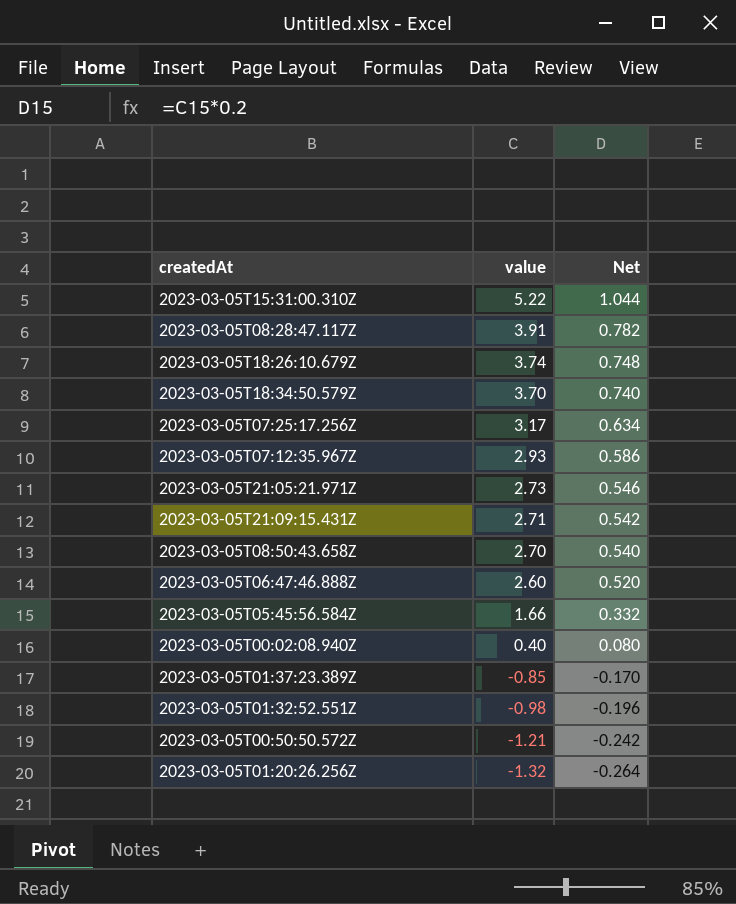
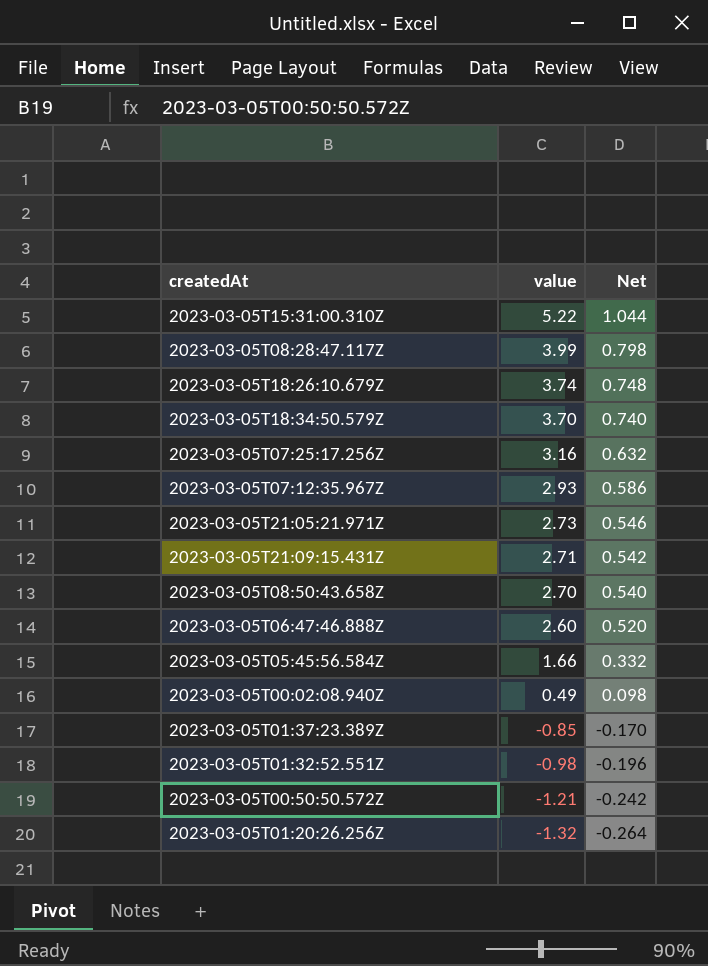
2023-03-05T08:28:47.117Z | value: 3.91 -> 3.99
2023-03-05T08:28:47.117Z | Net: 0.782 -> 0.798
2023-03-05T07:25:17.256Z | value: 3.17 -> 3.16
2023-03-05T07:25:17.256Z | Net: 0.634 -> 0.632
2023-03-05T00:02:08.940Z | value: 0.40 -> 0.49
2023-03-05T00:02:08.940Z | Net: 0.080 -> 0.098

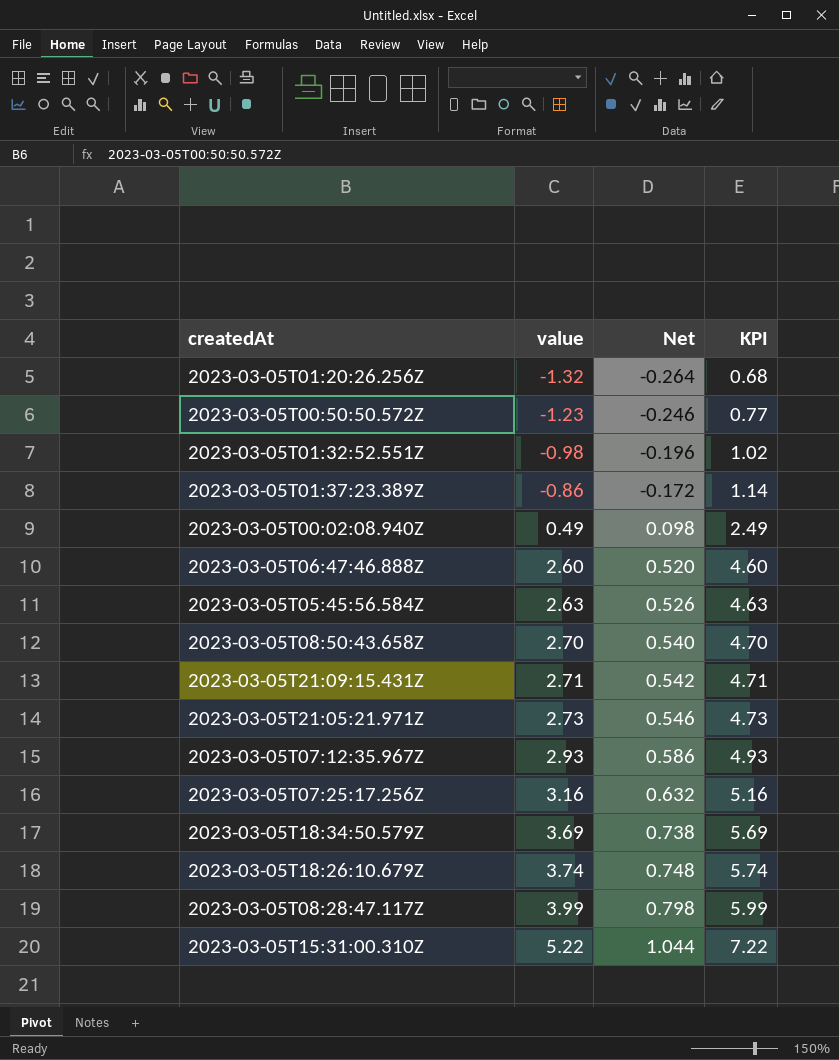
row order: value descending -> value ascending
column KPI | formula: none -> [value] + 2
2023-03-05T00:50:50.572Z | value: -1.21 -> -1.23
2023-03-05T00:50:50.572Z | Net: -0.242 -> -0.246
2023-03-05T01:37:23.389Z | value: -0.85 -> -0.86
2023-03-05T01:37:23.389Z | Net: -0.170 -> -0.172
2023-03-05T05:45:56.584Z | value: 1.66 -> 2.63
2023-03-05T05:45:56.584Z | Net: 0.332 -> 0.526
2023-03-05T18:34:50.579Z | value: 3.70 -> 3.69
2023-03-05T18:34:50.579Z | Net: 0.740 -> 0.738

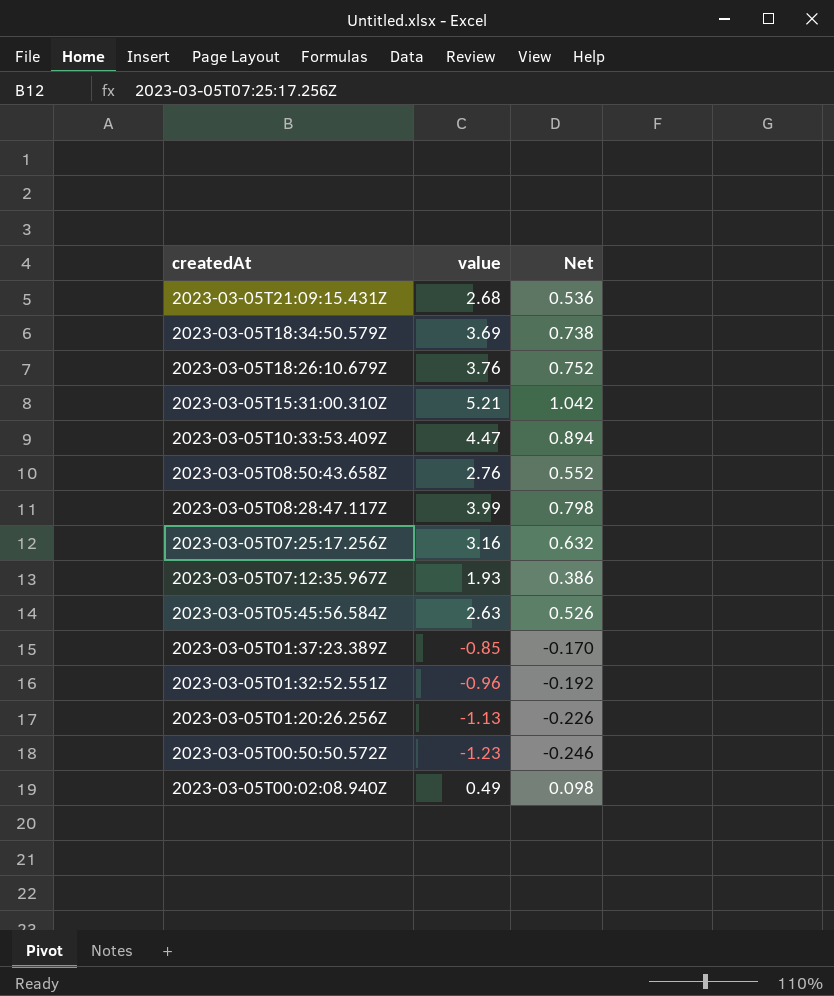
row order: value ascending -> createdAt descending
column KPI | formula: [value] + 2 -> none
row 2023-03-05T06:47:46.888Z: 2.60 | 0.520 | 4.60 -> none
row 2023-03-05T21:05:21.971Z: 2.73 | 0.546 | 4.73 -> none
2023-03-05T21:09:15.431Z | value: 2.71 -> 2.68
2023-03-05T21:09:15.431Z | Net: 0.542 -> 0.536
2023-03-05T18:26:10.679Z | value: 3.74 -> 3.76
2023-03-05T18:26:10.679Z | Net: 0.748 -> 0.752
2023-03-05T15:31:00.310Z | value: 5.22 -> 5.21
2023-03-05T15:31:00.310Z | Net: 1.044 -> 1.042
row 2023-03-05T10:33:53.409Z: none -> 4.47 | 0.894
2023-03-05T08:50:43.658Z | value: 2.70 -> 2.76
2023-03-05T08:50:43.658Z | Net: 0.540 -> 0.552
2023-03-05T07:12:35.967Z | value: 2.93 -> 1.93
2023-03-05T07:12:35.967Z | Net: 0.586 -> 0.386
2023-03-05T01:37:23.389Z | value: -0.86 -> -0.85
2023-03-05T01:37:23.389Z | Net: -0.172 -> -0.170
2023-03-05T01:32:52.551Z | value: -0.98 -> -0.96
2023-03-05T01:32:52.551Z | Net: -0.196 -> -0.192
2023-03-05T01:20:26.256Z | value: -1.32 -> -1.13
2023-03-05T01:20:26.256Z | Net: -0.264 -> -0.226

